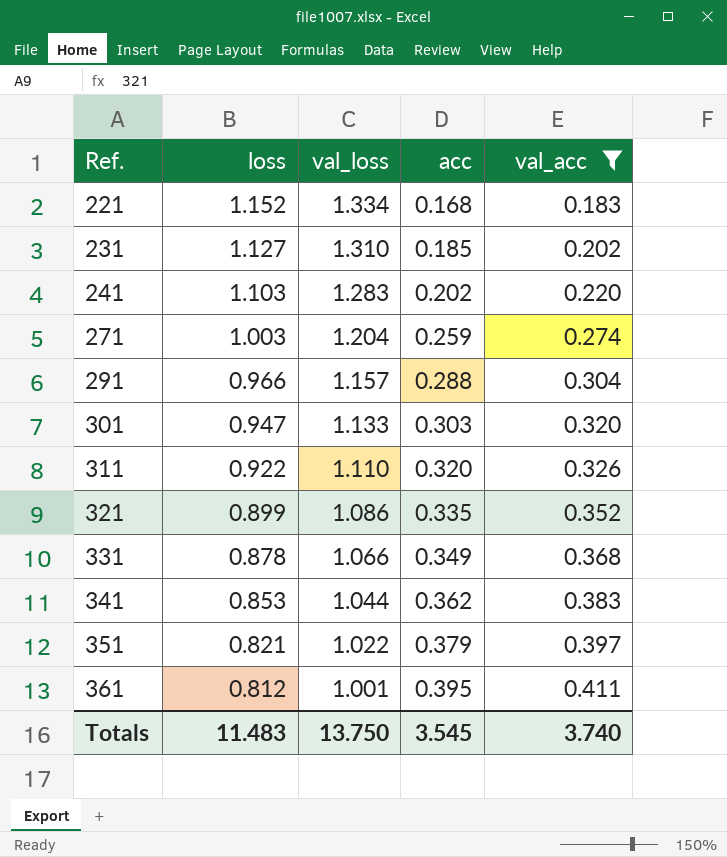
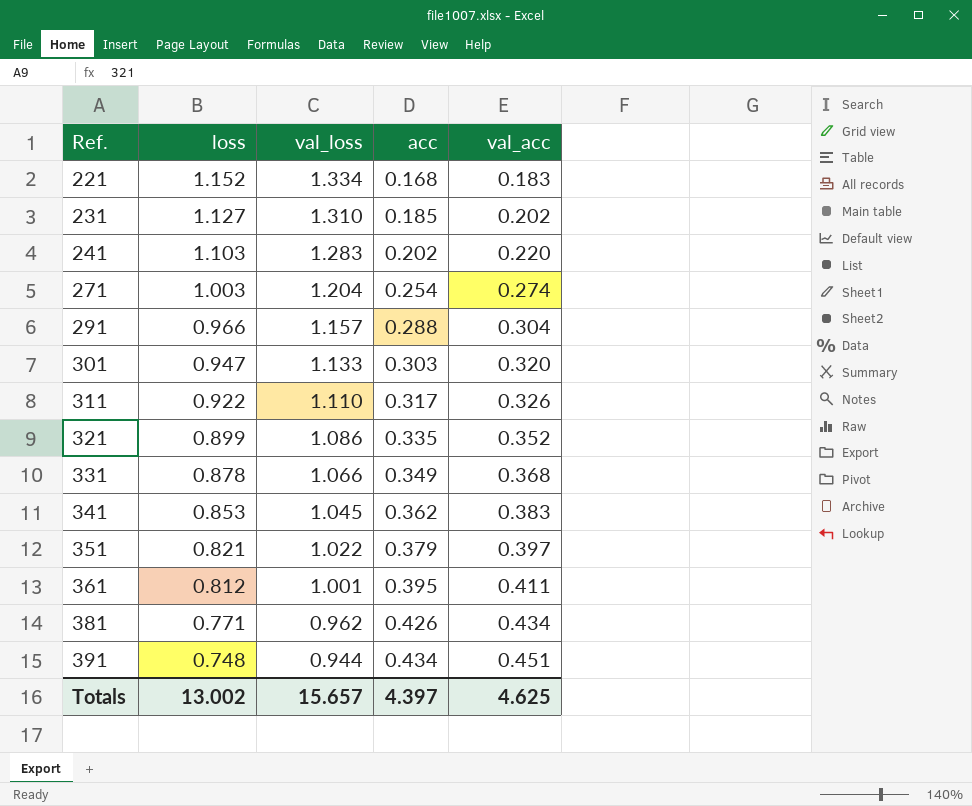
filter: val_acc <= 0.411 -> none
271 | acc: 0.259 -> 0.254
311 | acc: 0.320 -> 0.317
341 | val_loss: 1.044 -> 1.045
Totals | loss: 11.483 -> 13.002
Totals | val_loss: 13.750 -> 15.657
Totals | acc: 3.545 -> 4.397
Totals | val_acc: 3.740 -> 4.625

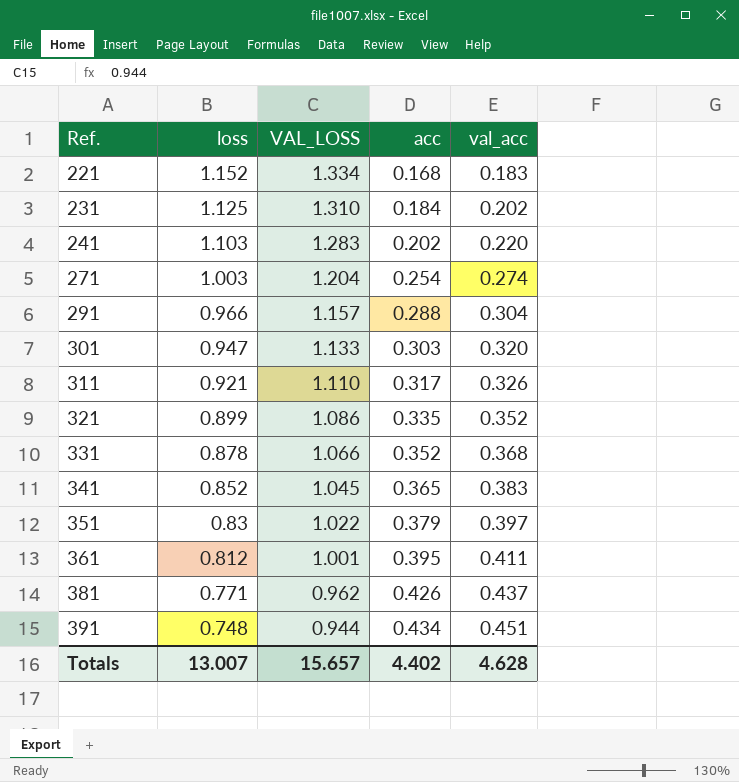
column name: val_loss -> VAL_LOSS
231 | loss: 1.127 -> 1.125
231 | acc: 0.185 -> 0.184
311 | loss: 0.922 -> 0.921
331 | acc: 0.349 -> 0.352
341 | loss: 0.853 -> 0.852
341 | acc: 0.362 -> 0.365
351 | loss: 0.821 -> 0.83
381 | val_acc: 0.434 -> 0.437
Totals | loss: 13.002 -> 13.007
Totals | acc: 4.397 -> 4.402
Totals | val_acc: 4.625 -> 4.628

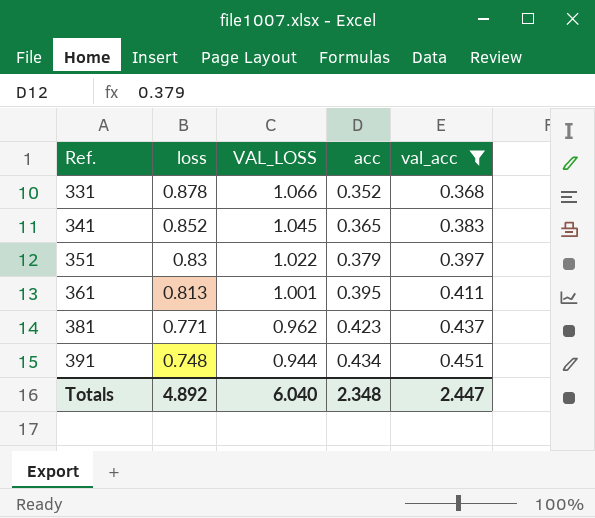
filter: none -> val_acc >= 0.368
361 | loss: 0.812 -> 0.813
381 | acc: 0.426 -> 0.423
Totals | loss: 13.007 -> 4.892
Totals | VAL_LOSS: 15.657 -> 6.040
Totals | acc: 4.402 -> 2.348
Totals | val_acc: 4.628 -> 2.447

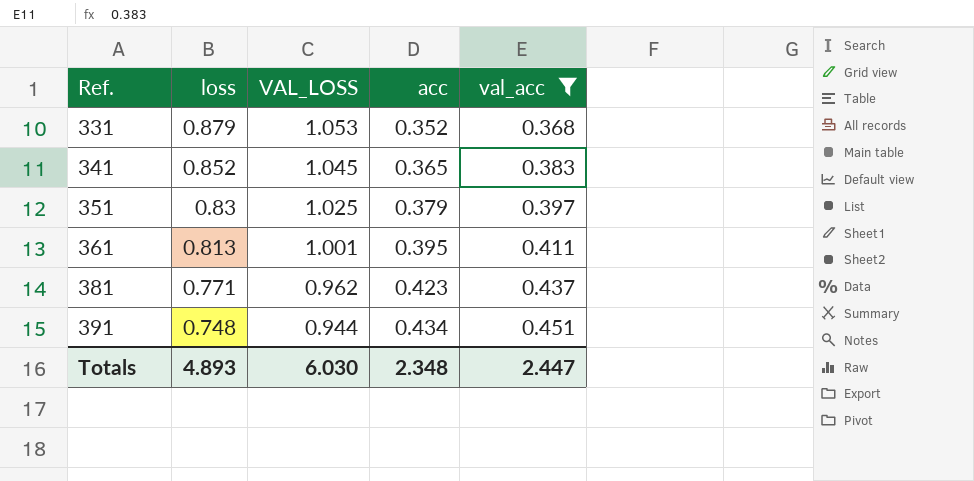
331 | loss: 0.878 -> 0.879
331 | VAL_LOSS: 1.066 -> 1.053
351 | VAL_LOSS: 1.022 -> 1.025
Totals | loss: 4.892 -> 4.893
Totals | VAL_LOSS: 6.040 -> 6.030

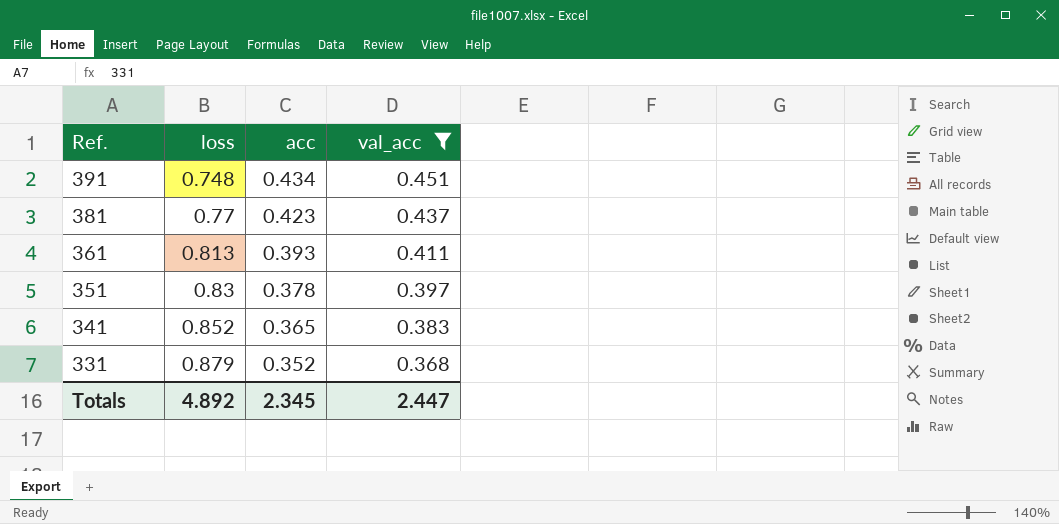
row order: Ref. ascending -> Ref. descending
column VAL_LOSS | position: 3 -> none
381 | loss: 0.771 -> 0.77
361 | acc: 0.395 -> 0.393
351 | acc: 0.379 -> 0.378
Totals | loss: 4.893 -> 4.892
Totals | acc: 2.348 -> 2.345

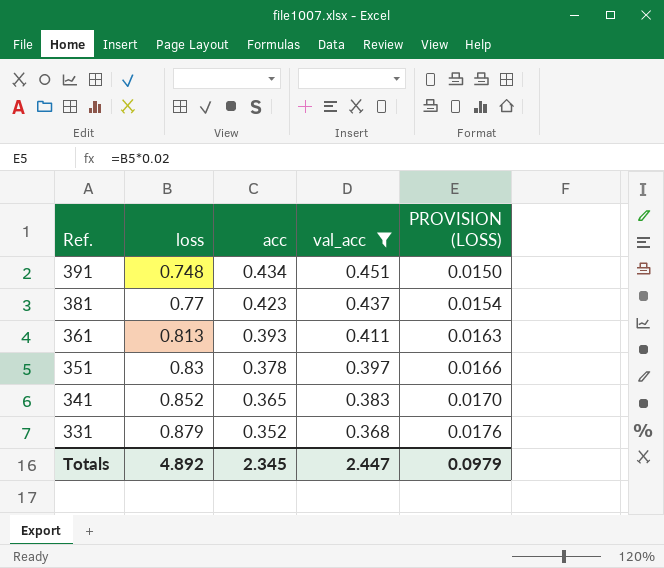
column PROVISION (LOSS) | formula: none -> [loss] * 0.02

